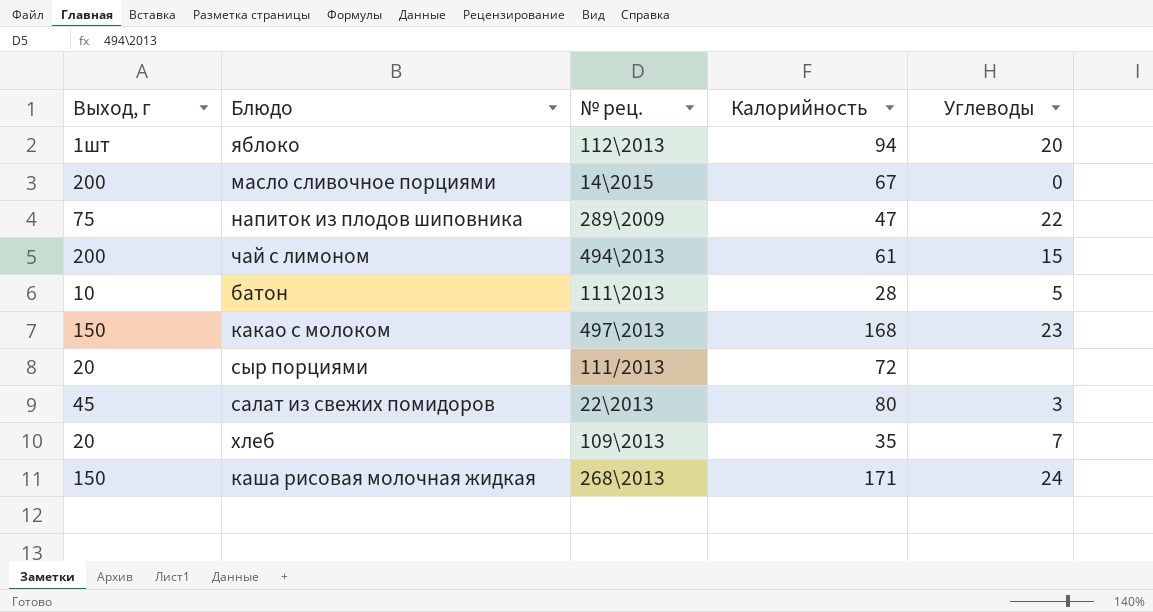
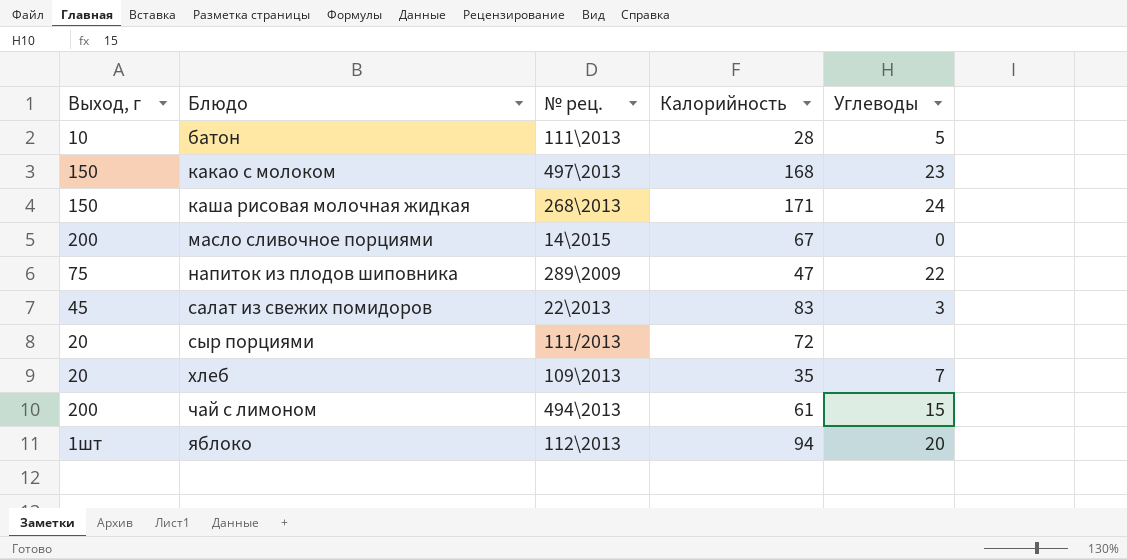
row order: none -> Блюдо ascending
салат из свежих помидоров | Калорийность: 80 -> 83

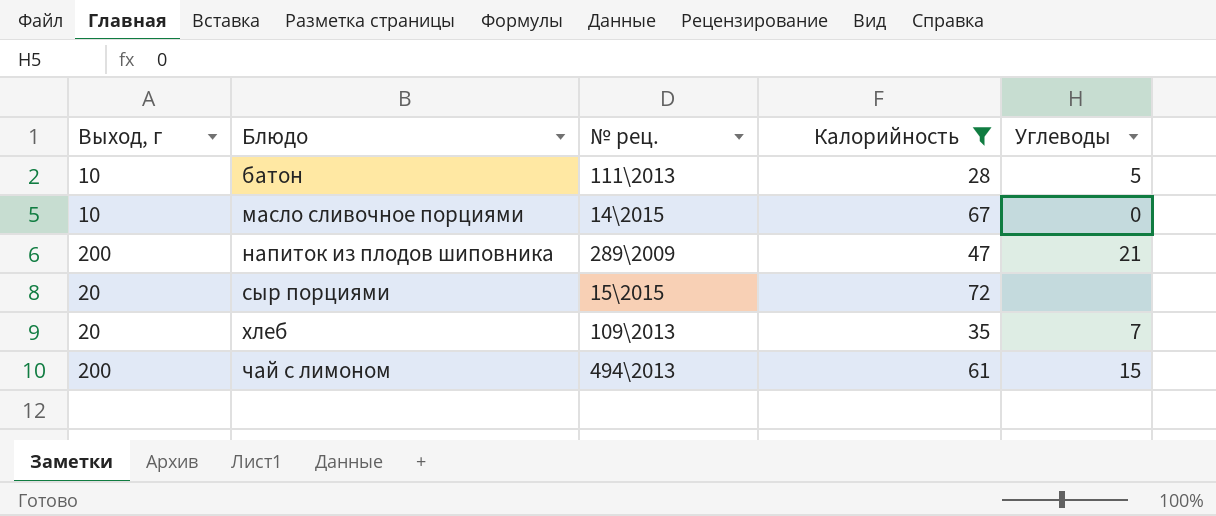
filter: none -> Калорийность <= 72
масло сливочное порциями | Выход, г: 200 -> 10
напиток из плодов шиповника | Выход, г: 75 -> 200
напиток из плодов шиповника | Углеводы: 22 -> 21
сыр порциями | № рец.: 111/2013 -> 15\2015

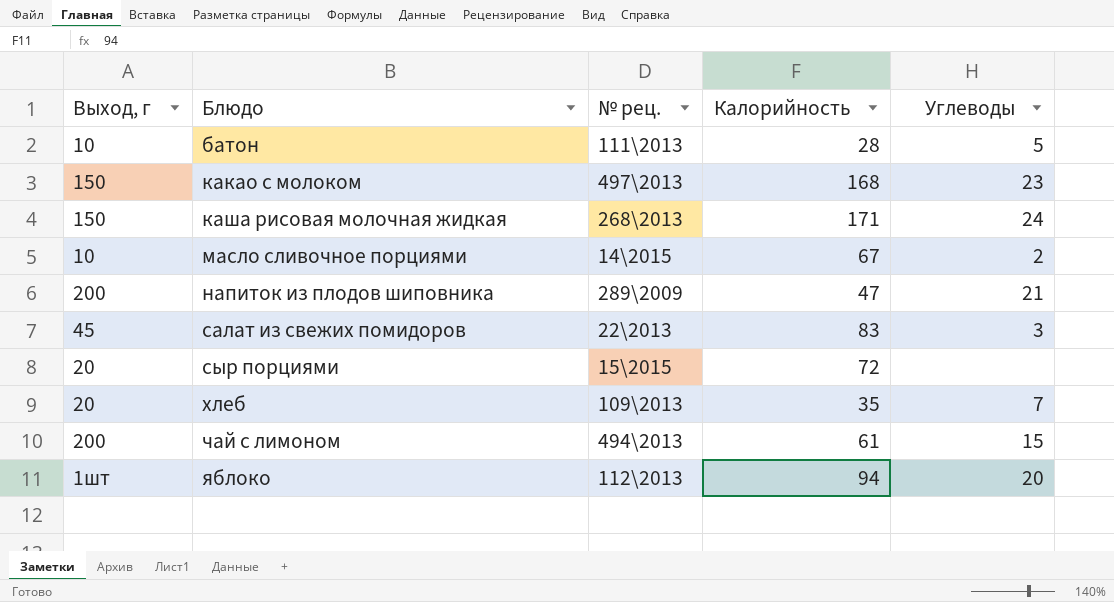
filter: Калорийность <= 72 -> none
масло сливочное порциями | Углеводы: 0 -> 2

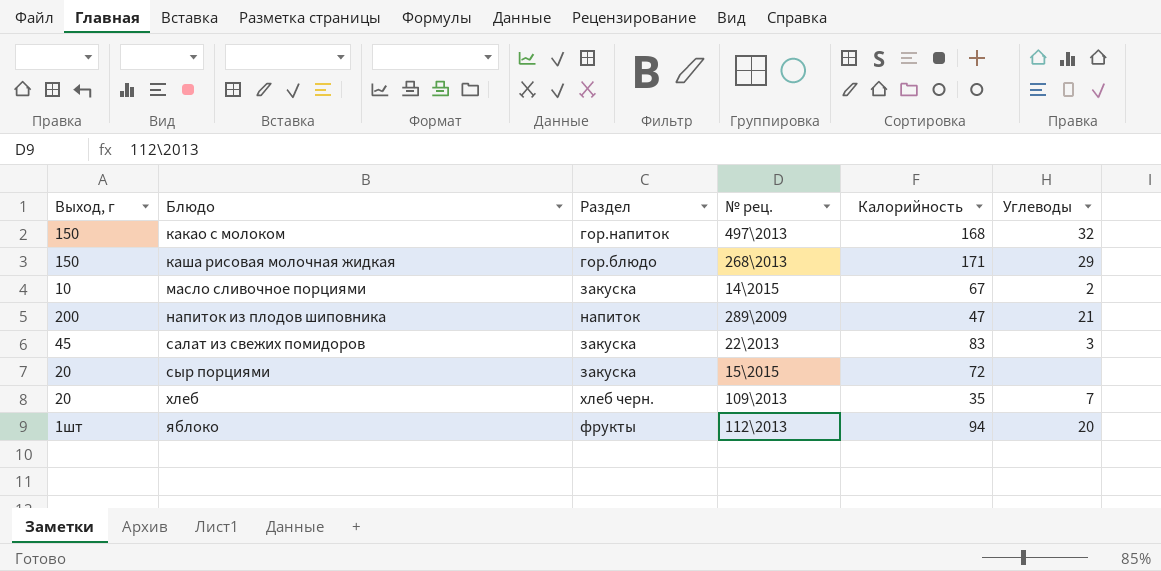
column Раздел | position: none -> 3
row батон: 10 | 111\2013 | 28 | 5 -> none
row чай с лимоном: 200 | 494\2013 | 61 | 15 -> none
какао с молоком | Углеводы: 23 -> 32
каша рисовая молочная жидкая | Углеводы: 24 -> 29

